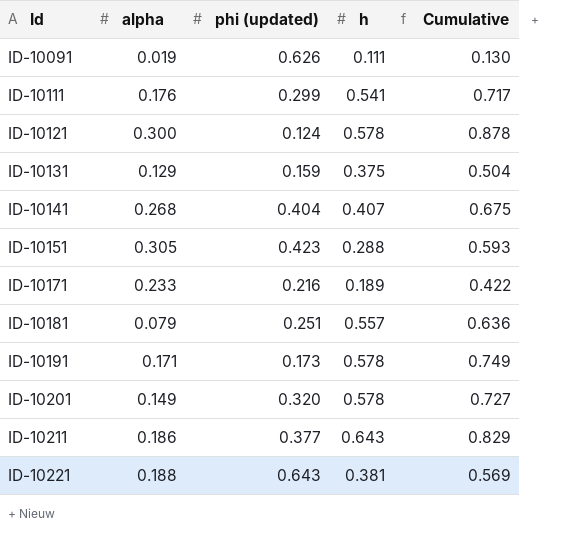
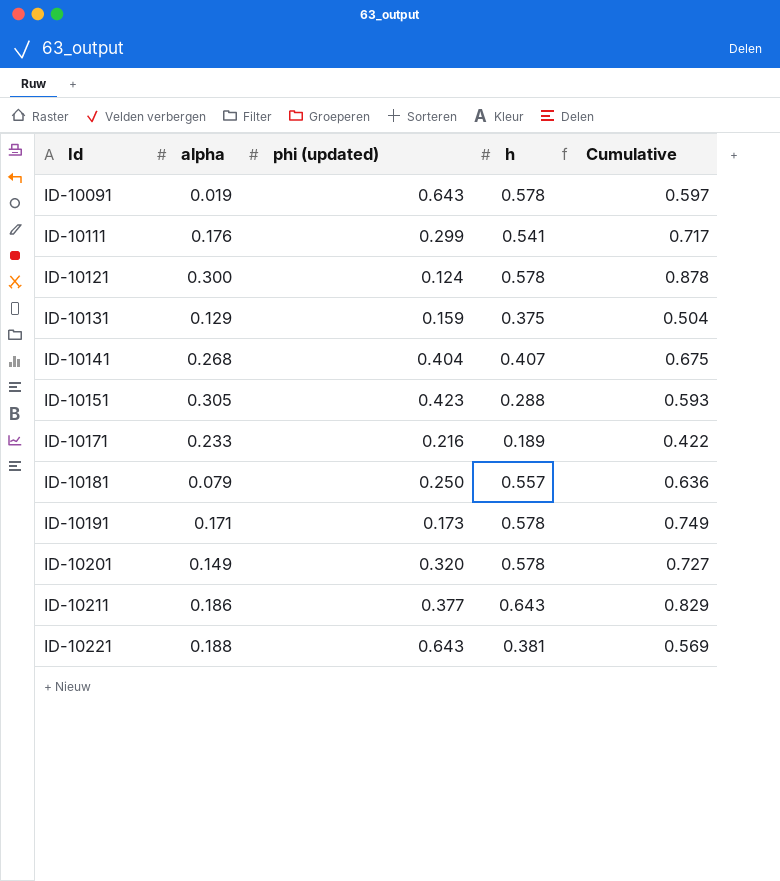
ID-10091 | phi (updated): 0.626 -> 0.643
ID-10091 | h: 0.111 -> 0.578
ID-10091 | Cumulative: 0.130 -> 0.597
ID-10181 | phi (updated): 0.251 -> 0.250

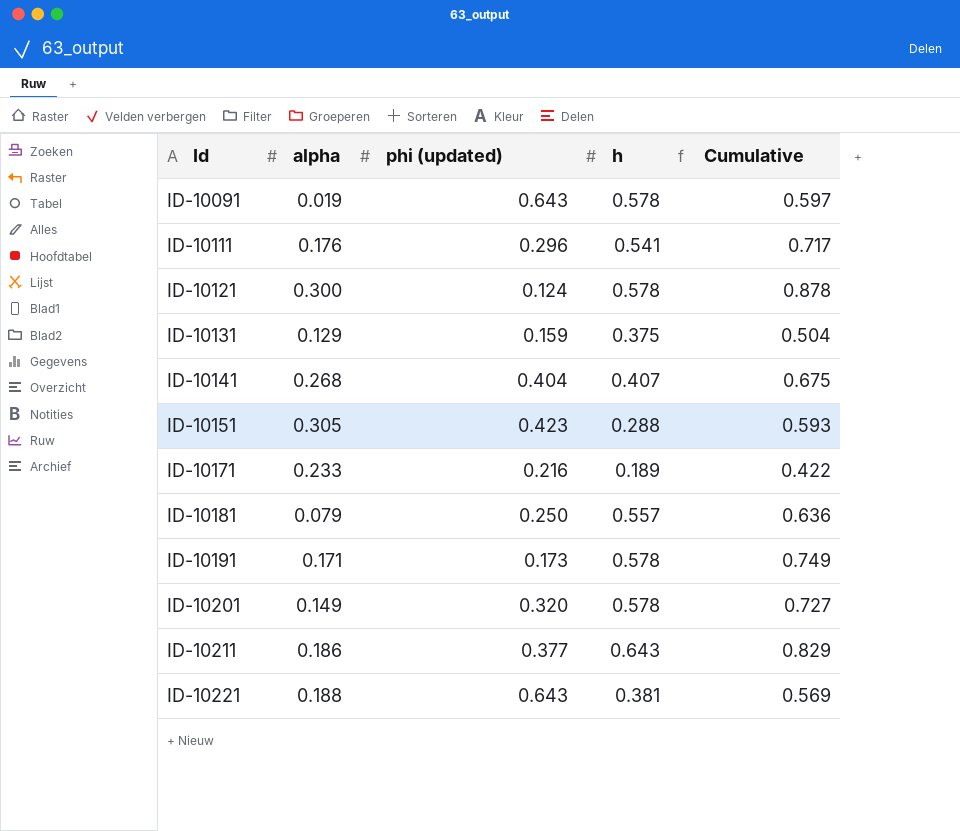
ID-10111 | phi (updated): 0.299 -> 0.296

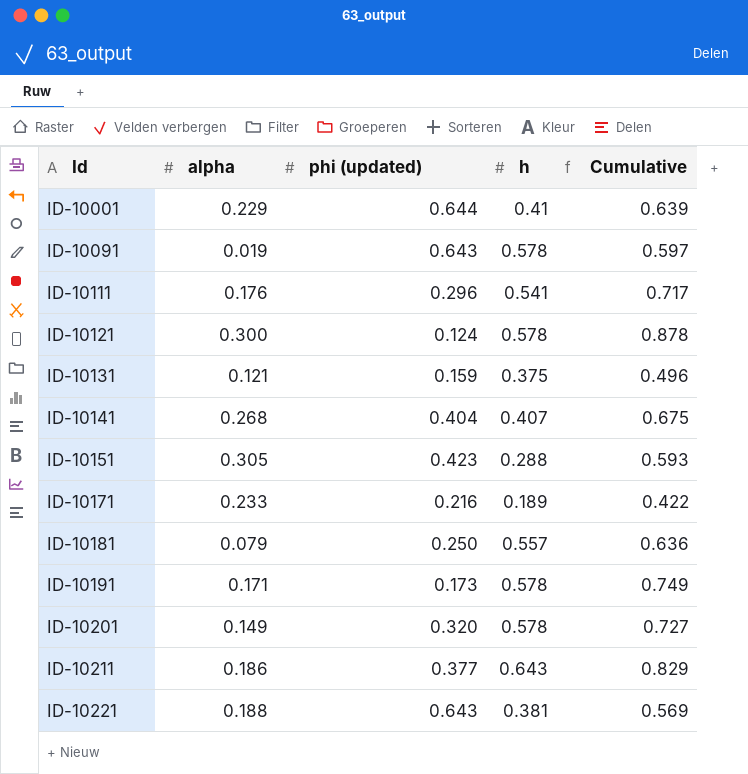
row ID-10001: none -> 0.229 | 0.644 | 0.41 | 0.639
ID-10131 | alpha: 0.129 -> 0.121
ID-10131 | Cumulative: 0.504 -> 0.496

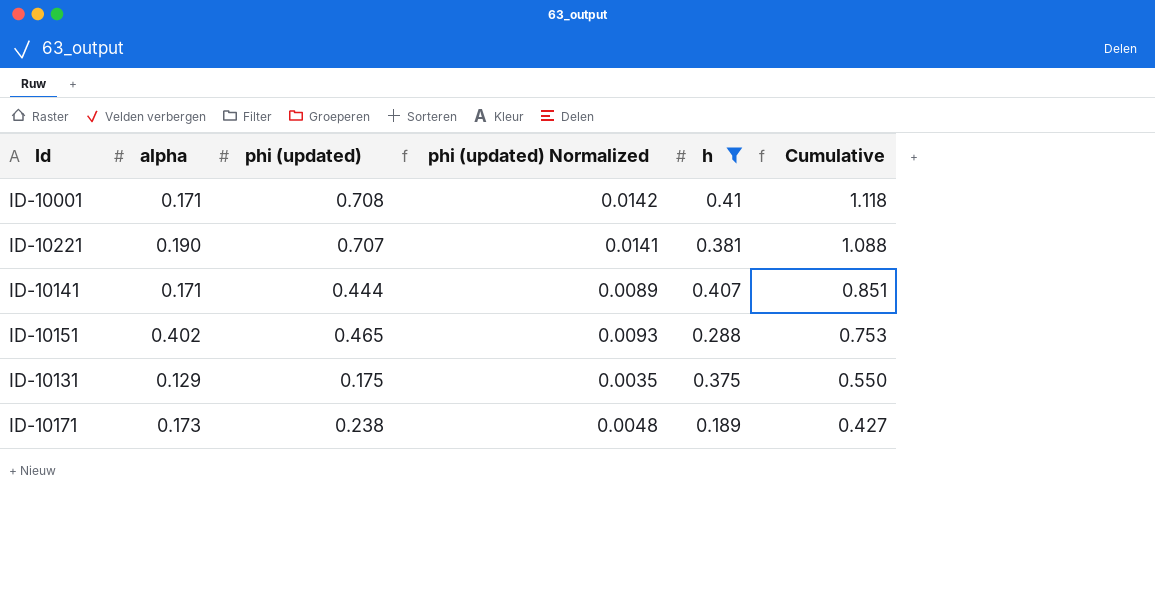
filter: none -> h <= 0.41
row order: Id ascending -> Cumulative descending
column phi (updated) Normalized | formula: none -> [phi (updated)] * 0.02
column Cumulative | formula: [alpha] + [h] -> [phi (updated)] + [h]
ID-10001 | alpha: 0.229 -> 0.171
ID-10001 | phi (updated): 0.644 -> 0.708
ID-10221 | alpha: 0.188 -> 0.190
ID-10221 | phi (updated): 0.643 -> 0.707
ID-10141 | alpha: 0.268 -> 0.171
ID-10141 | phi (updated): 0.404 -> 0.444
ID-10151 | alpha: 0.305 -> 0.402
ID-10151 | phi (updated): 0.423 -> 0.465
ID-10131 | alpha: 0.121 -> 0.129
ID-10131 | phi (updated): 0.159 -> 0.175
ID-10171 | alpha: 0.233 -> 0.173
ID-10171 | phi (updated): 0.216 -> 0.238

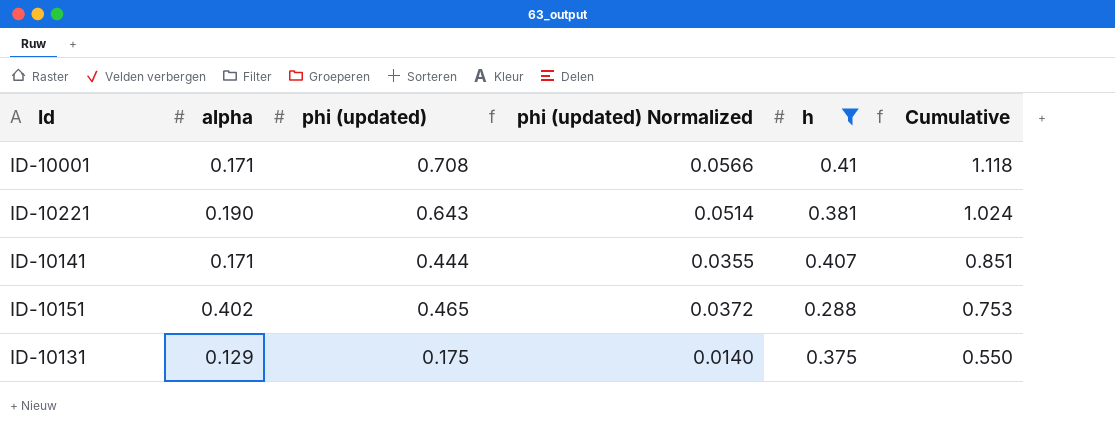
column phi (updated) Normalized | formula: [phi (updated)] * 0.02 -> [phi (updated)] * 0.08
row ID-10171: 0.173 | 0.238 | 0.0048 | 0.189 | 0.427 -> none
ID-10221 | phi (updated): 0.707 -> 0.643
ID-10221 | Cumulative: 1.088 -> 1.024

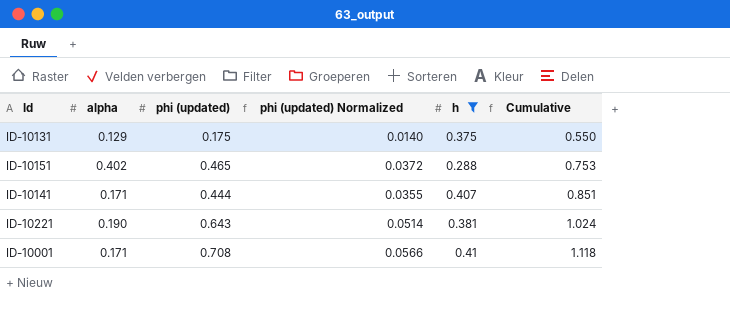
row order: Cumulative descending -> Cumulative ascending

